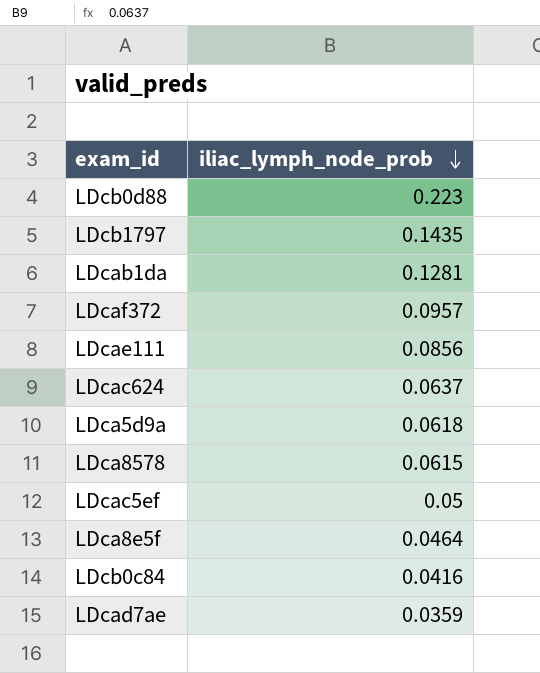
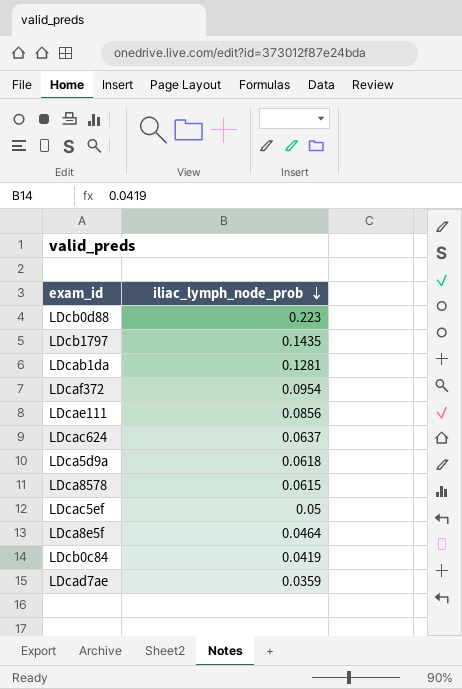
LDcaf372 | iliac_lymph_node_prob: 0.0957 -> 0.0954
LDcb0c84 | iliac_lymph_node_prob: 0.0416 -> 0.0419

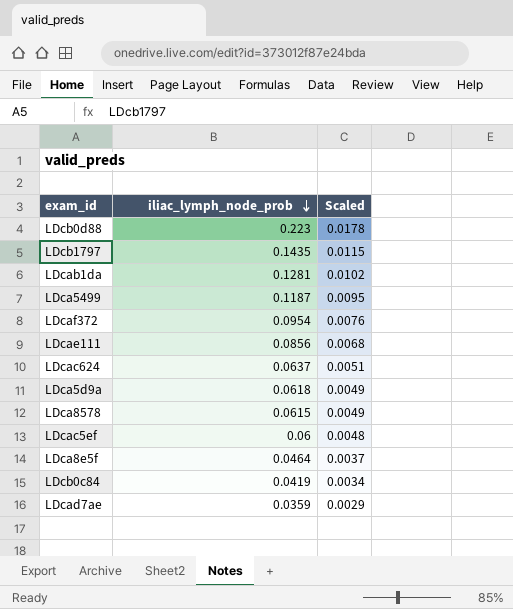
column Scaled | formula: none -> [iliac_lymph_node_prob] * 0.08
row LDca5499: none -> 0.1187 | 0.0095
LDcac5ef | iliac_lymph_node_prob: 0.05 -> 0.06

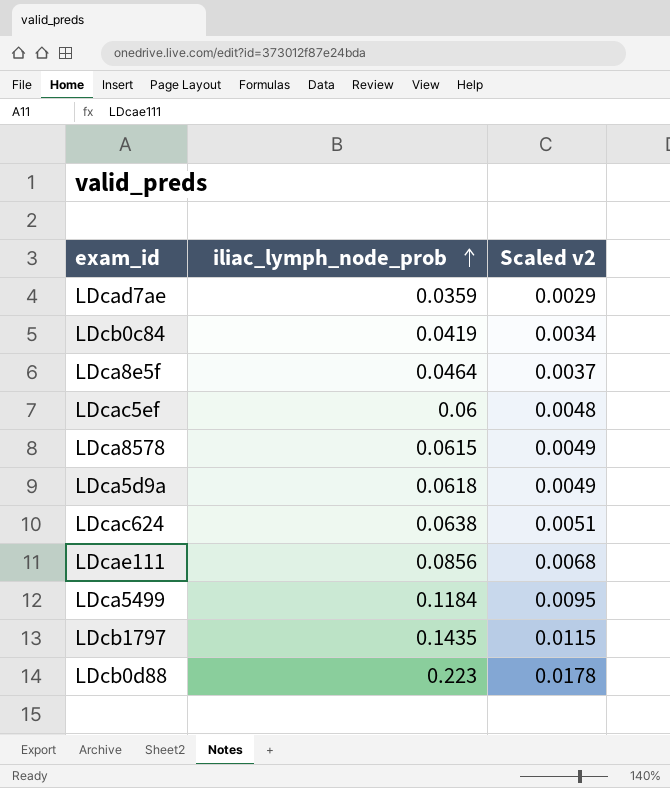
row order: iliac_lymph_node_prob descending -> iliac_lymph_node_prob ascending
column name: Scaled -> Scaled v2
row LDcab1da: 0.1281 | 0.0102 -> none
row LDcaf372: 0.0954 | 0.0076 -> none
LDcac624 | iliac_lymph_node_prob: 0.0637 -> 0.0638
LDca5499 | iliac_lymph_node_prob: 0.1187 -> 0.1184

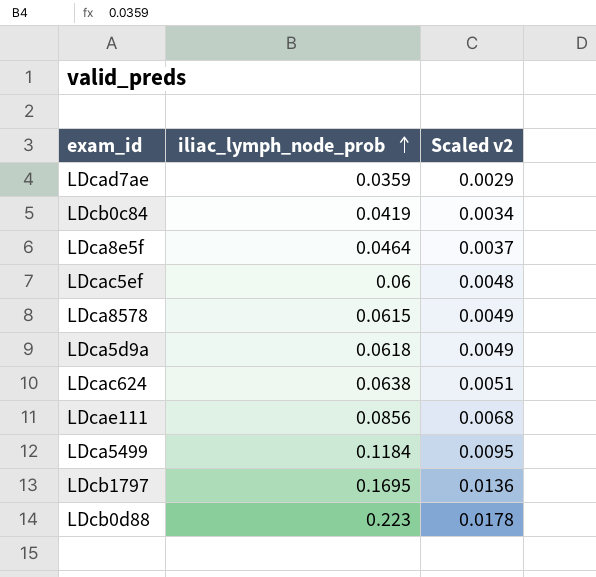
LDcb1797 | iliac_lymph_node_prob: 0.1435 -> 0.1695
LDcb1797 | Scaled v2: 0.0115 -> 0.0136

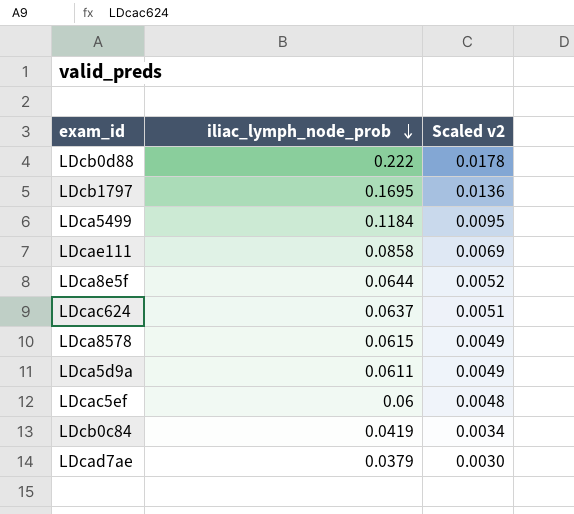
row order: iliac_lymph_node_prob ascending -> iliac_lymph_node_prob descending
LDcb0d88 | iliac_lymph_node_prob: 0.223 -> 0.222
LDcae111 | iliac_lymph_node_prob: 0.0856 -> 0.0858
LDcae111 | Scaled v2: 0.0068 -> 0.0069
LDca8e5f | iliac_lymph_node_prob: 0.0464 -> 0.0644
LDca8e5f | Scaled v2: 0.0037 -> 0.0052
LDcac624 | iliac_lymph_node_prob: 0.0638 -> 0.0637
LDca5d9a | iliac_lymph_node_prob: 0.0618 -> 0.0611
LDcad7ae | iliac_lymph_node_prob: 0.0359 -> 0.0379
LDcad7ae | Scaled v2: 0.0029 -> 0.0030

